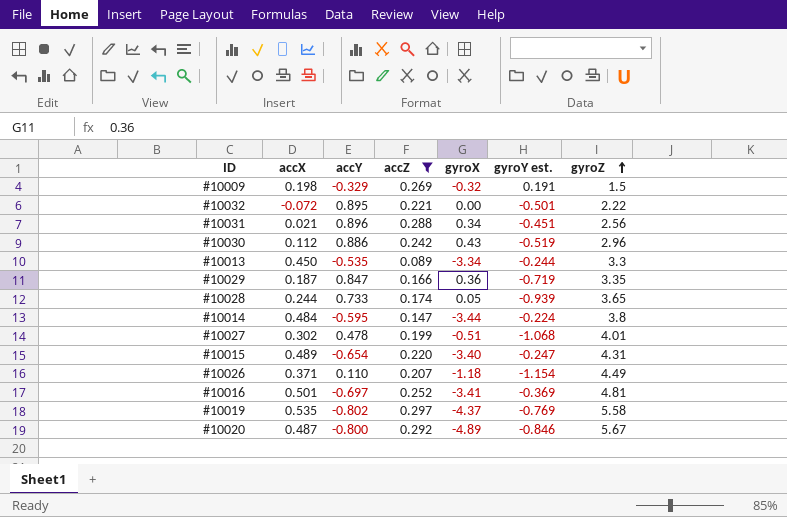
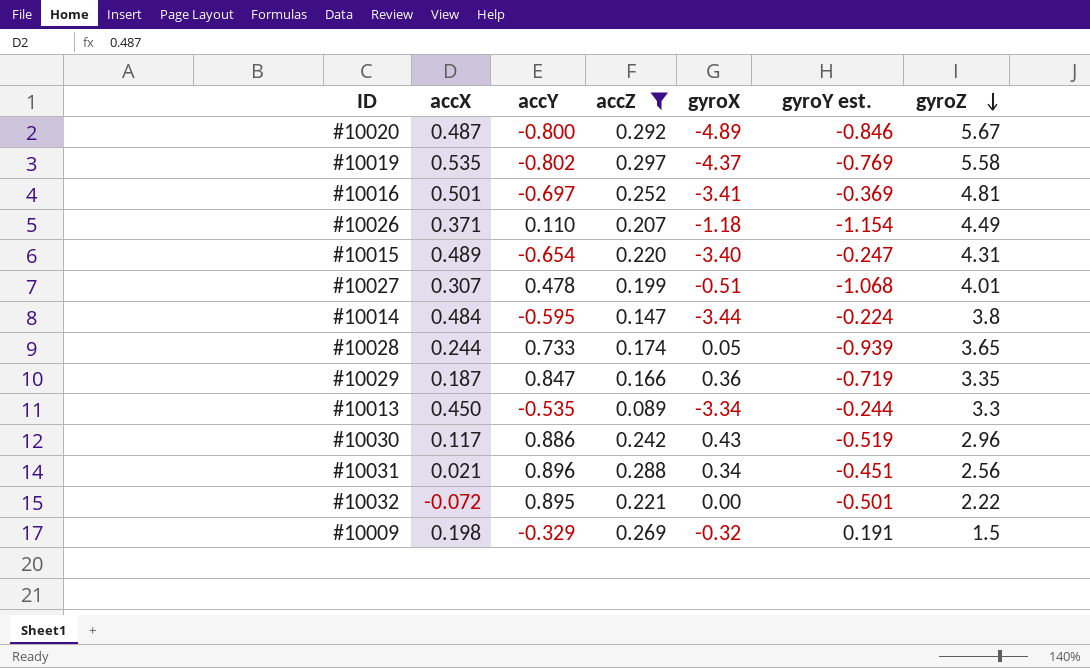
row order: gyroZ ascending -> gyroZ descending
#10027 | accX: 0.302 -> 0.307
#10030 | accX: 0.112 -> 0.117

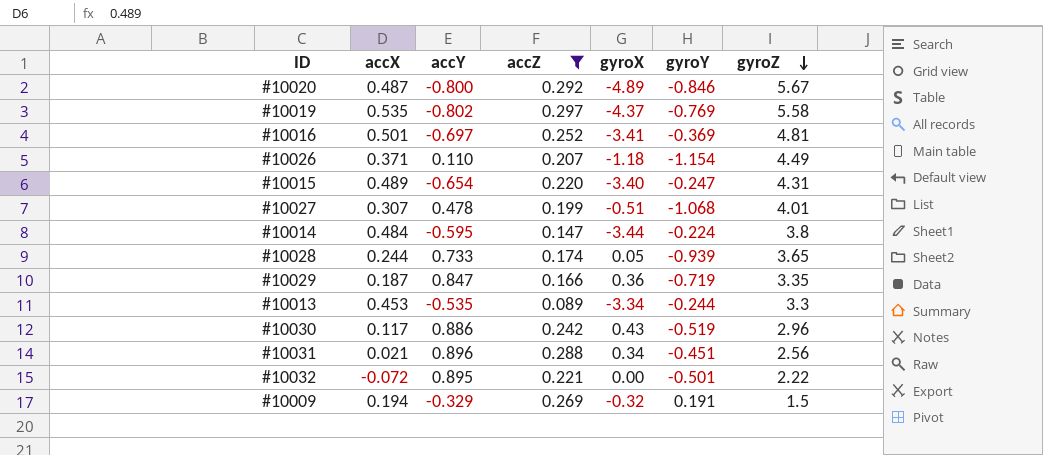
column name: gyroY est. -> gyroY
#10013 | accX: 0.450 -> 0.453
#10009 | accX: 0.198 -> 0.194

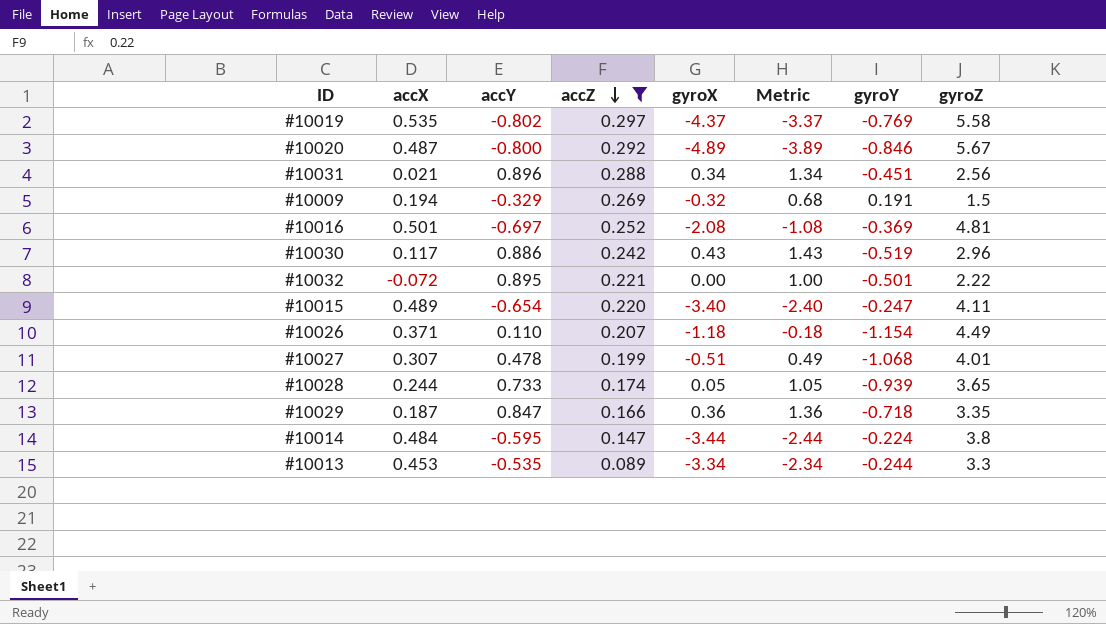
row order: gyroZ descending -> accZ descending
column Metric | formula: none -> [gyroX] + 1
#10016 | gyroX: -3.41 -> -2.08
#10015 | gyroZ: 4.31 -> 4.11
#10029 | gyroY: -0.719 -> -0.718

